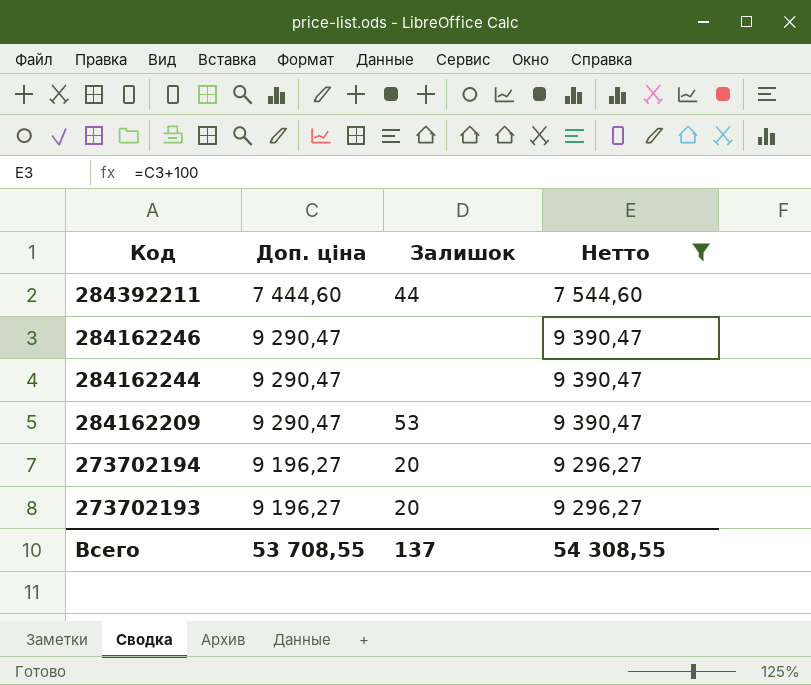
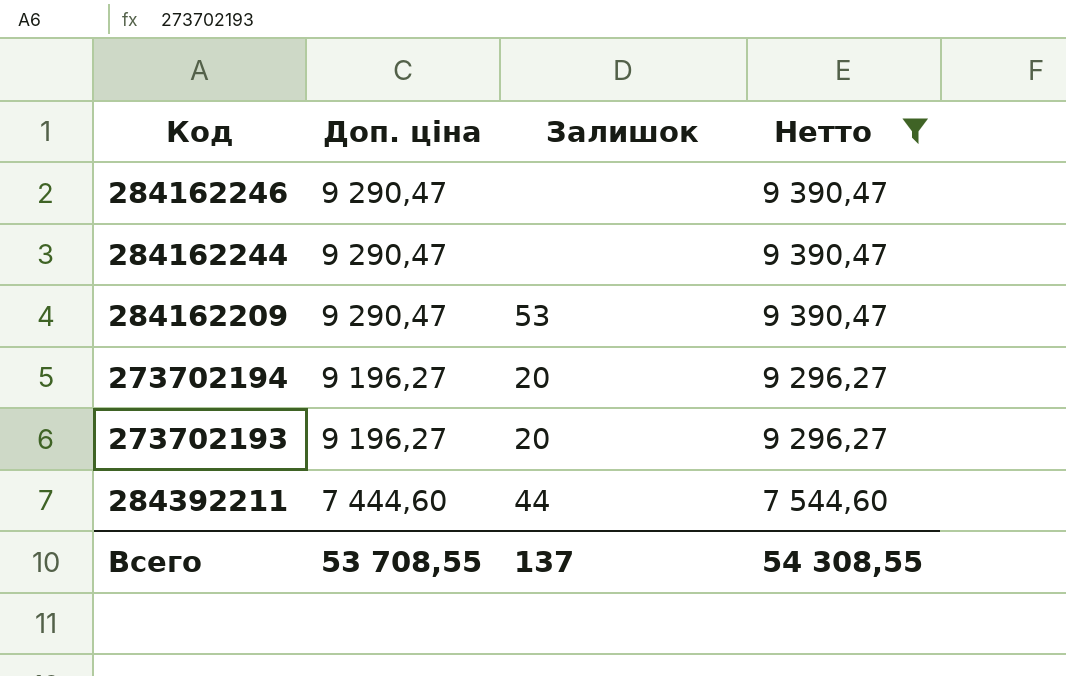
row order: Код descending -> Доп. ціна descending

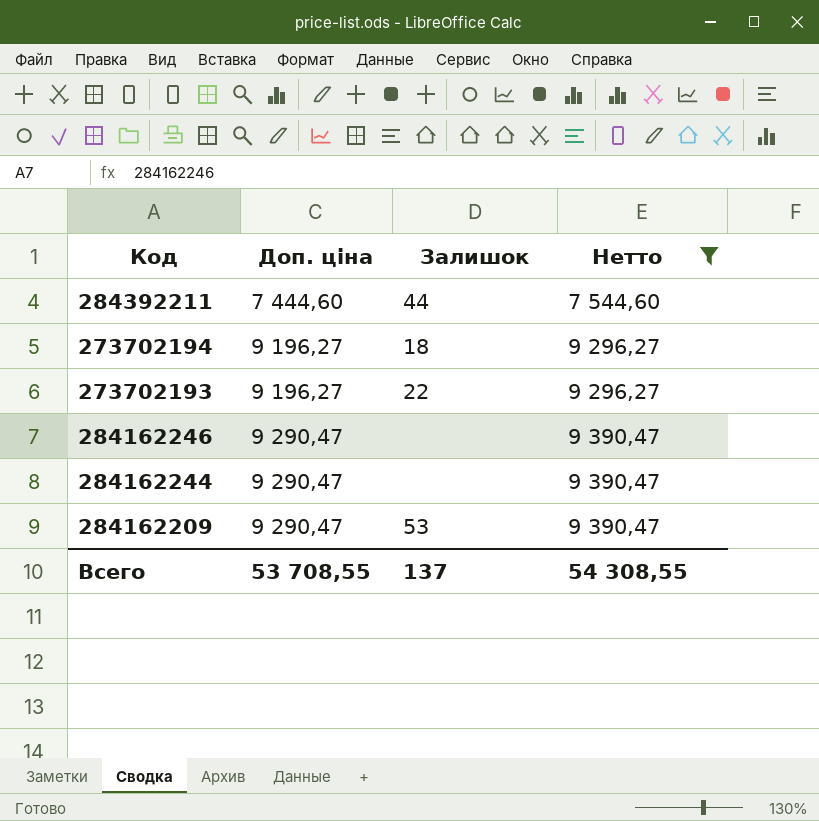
row order: Доп. ціна descending -> Доп. ціна ascending
273702194 | Залишок: 20 -> 18
273702193 | Залишок: 20 -> 22

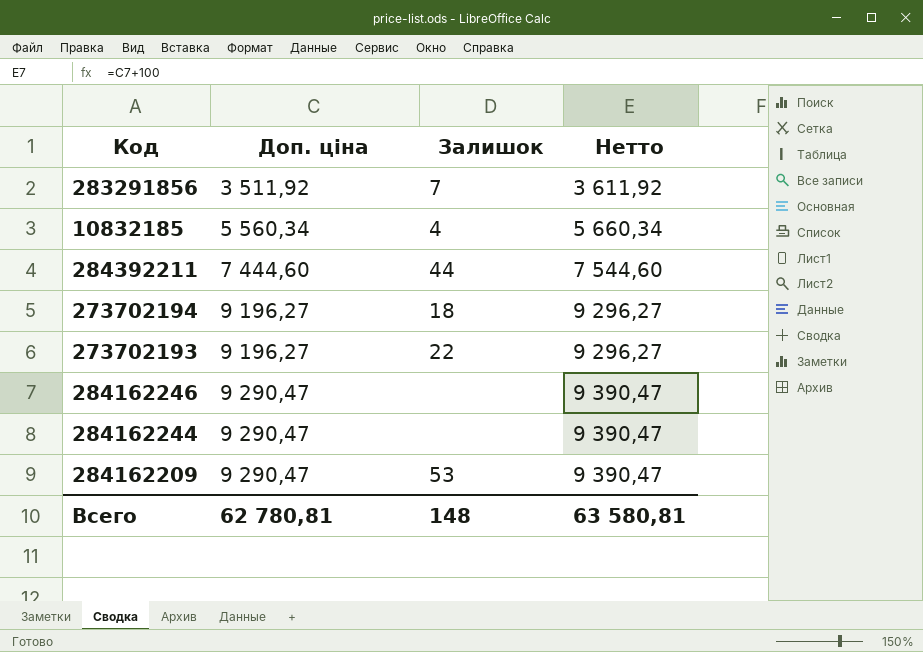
filter: Нетто >= 7 544,60 -> none
Всего | Доп. ціна: 53 708,55 -> 62 780,81
Всего | Залишок: 137 -> 148
Всего | Нетто: 54 308,55 -> 63 580,81

